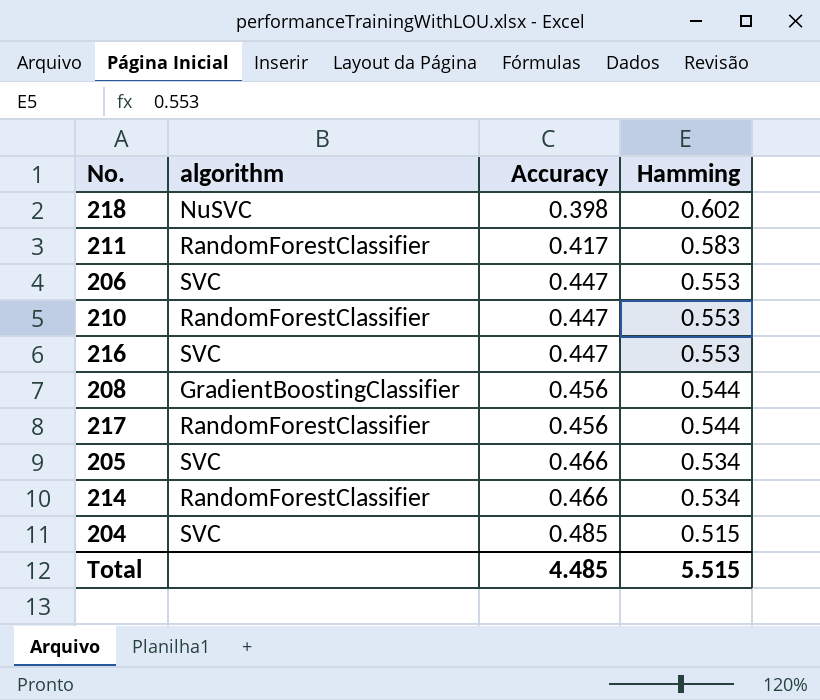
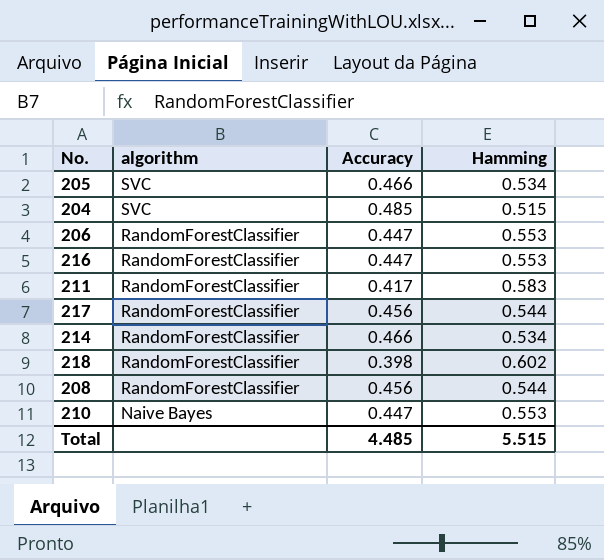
row order: Accuracy ascending -> algorithm descending
206 | algorithm: SVC -> RandomForestClassifier
216 | algorithm: SVC -> RandomForestClassifier
218 | algorithm: NuSVC -> RandomForestClassifier
208 | algorithm: GradientBoostingClassifier -> RandomForestClassifier
210 | algorithm: RandomForestClassifier -> Naive Bayes

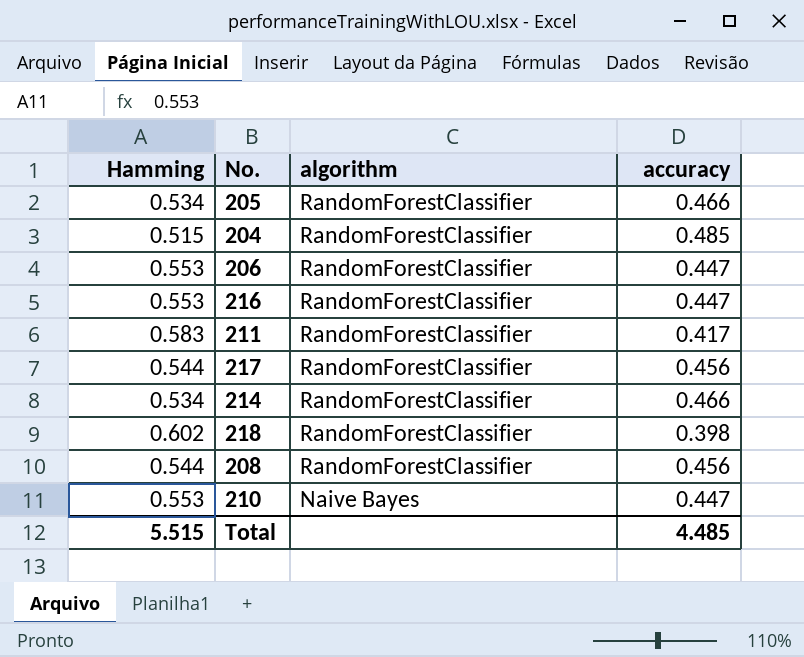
column Hamming | position: 4 -> 1
column name: Accuracy -> accuracy
205 | algorithm: SVC -> RandomForestClassifier
204 | algorithm: SVC -> RandomForestClassifier

